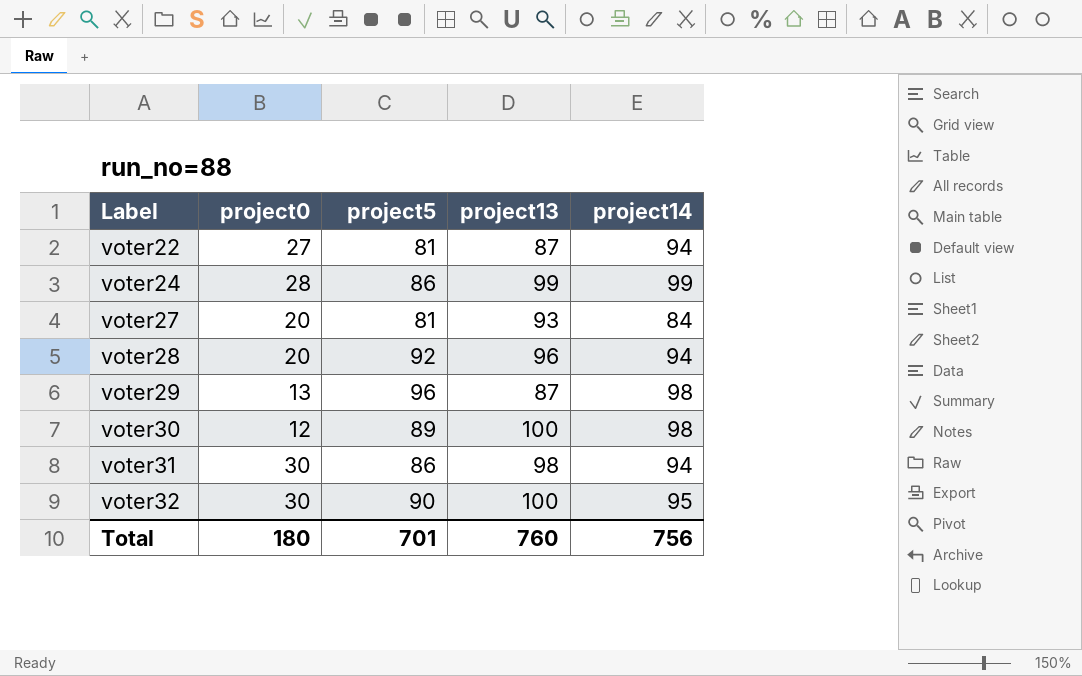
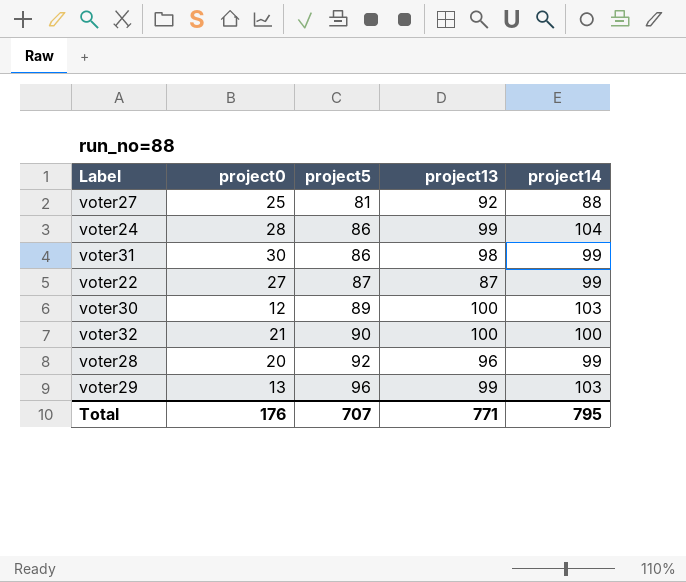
row order: Label ascending -> project5 ascending
voter27 | project0: 20 -> 25
voter27 | project13: 93 -> 92
voter27 | project14: 84 -> 88
voter24 | project14: 99 -> 104
voter31 | project14: 94 -> 99
voter22 | project5: 81 -> 87
voter22 | project14: 94 -> 99
voter30 | project14: 98 -> 103
voter32 | project0: 30 -> 21
voter32 | project14: 95 -> 100
voter28 | project14: 94 -> 99
voter29 | project13: 87 -> 99
voter29 | project14: 98 -> 103
Total | project0: 180 -> 176
Total | project5: 701 -> 707
Total | project13: 760 -> 771
Total | project14: 756 -> 795

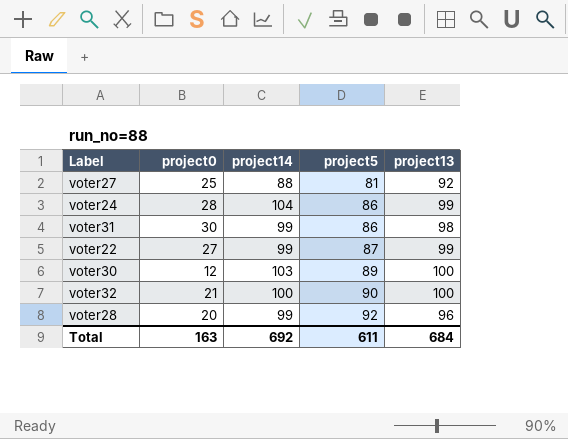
column project14 | position: 5 -> 3
row voter29: 13 | 96 | 99 | 103 -> none
voter22 | project13: 87 -> 99
Total | project0: 176 -> 163
Total | project14: 795 -> 692
Total | project5: 707 -> 611
Total | project13: 771 -> 684

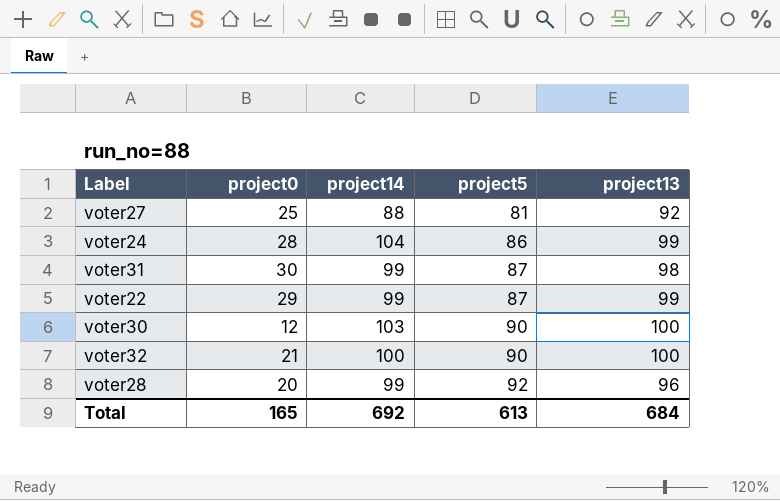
voter31 | project5: 86 -> 87
voter22 | project0: 27 -> 29
voter30 | project5: 89 -> 90
Total | project0: 163 -> 165
Total | project5: 611 -> 613

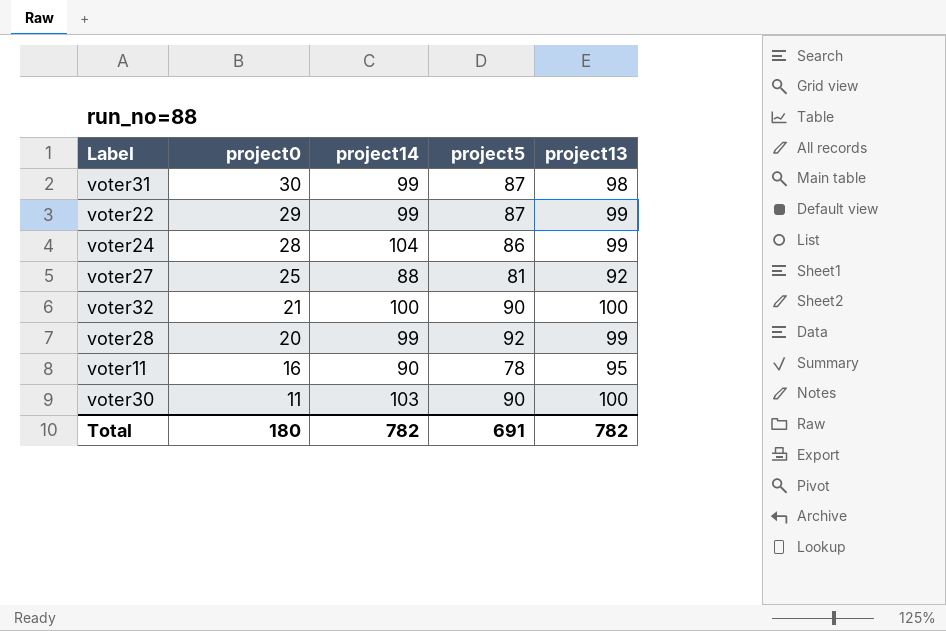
row order: project5 ascending -> project0 descending
voter28 | project13: 96 -> 99
row voter11: none -> 16 | 90 | 78 | 95
voter30 | project0: 12 -> 11
Total | project0: 165 -> 180
Total | project14: 692 -> 782
Total | project5: 613 -> 691
Total | project13: 684 -> 782

